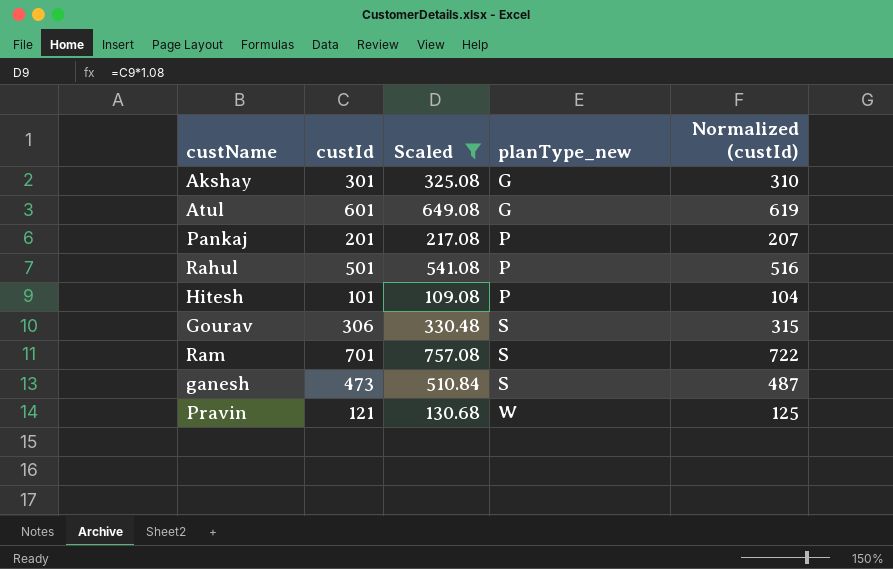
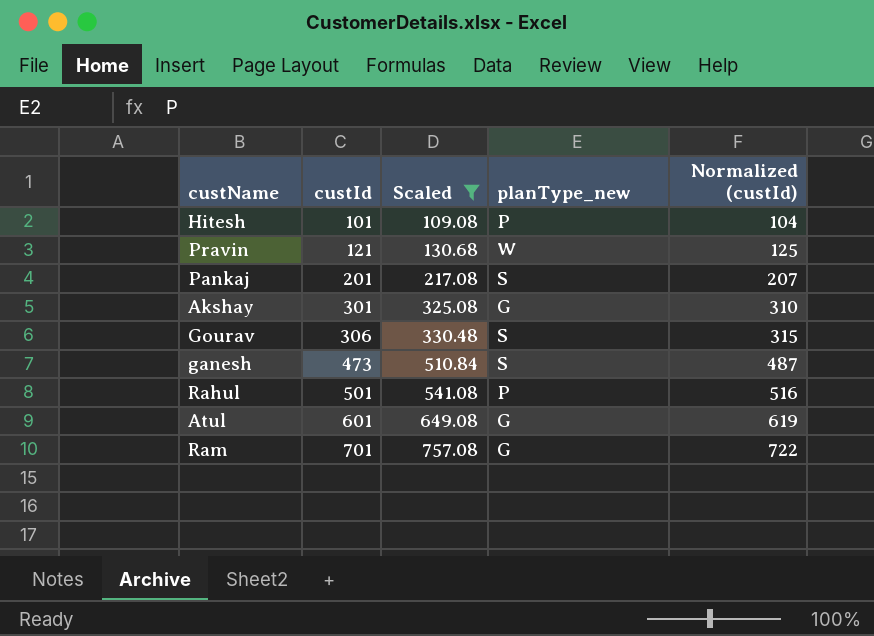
row order: planType_new ascending -> custId ascending
Pankaj | planType_new: P -> S
Ram | planType_new: S -> G

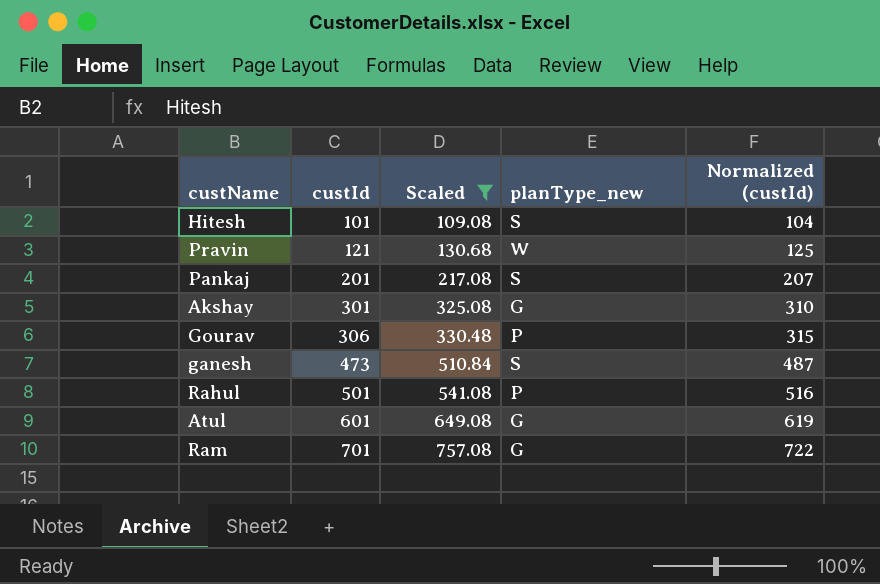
Hitesh | planType_new: P -> S
Gourav | planType_new: S -> P

